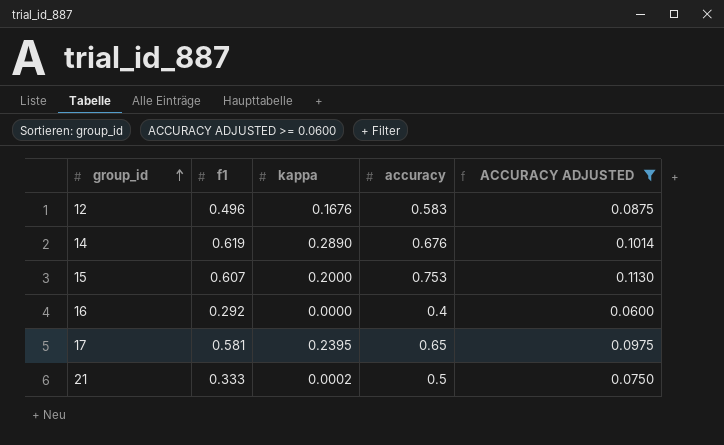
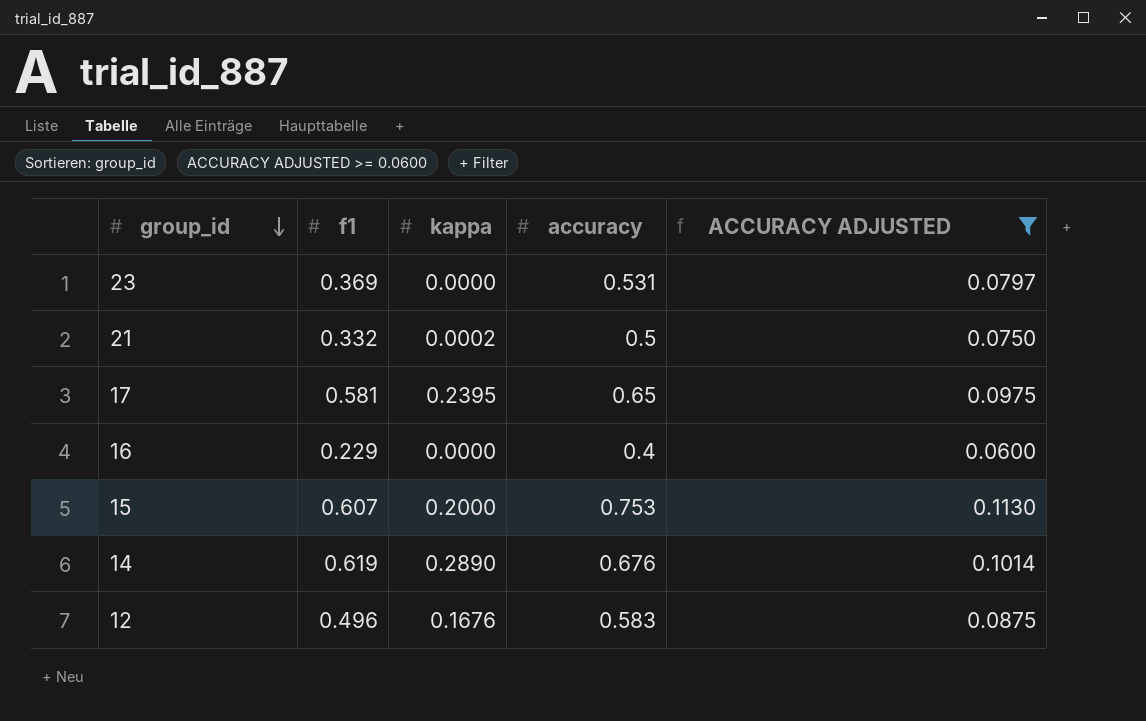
row order: group_id ascending -> group_id descending
row 23: none -> 0.369 | 0.0000 | 0.531 | 0.0797
21 | f1: 0.333 -> 0.332
16 | f1: 0.292 -> 0.229

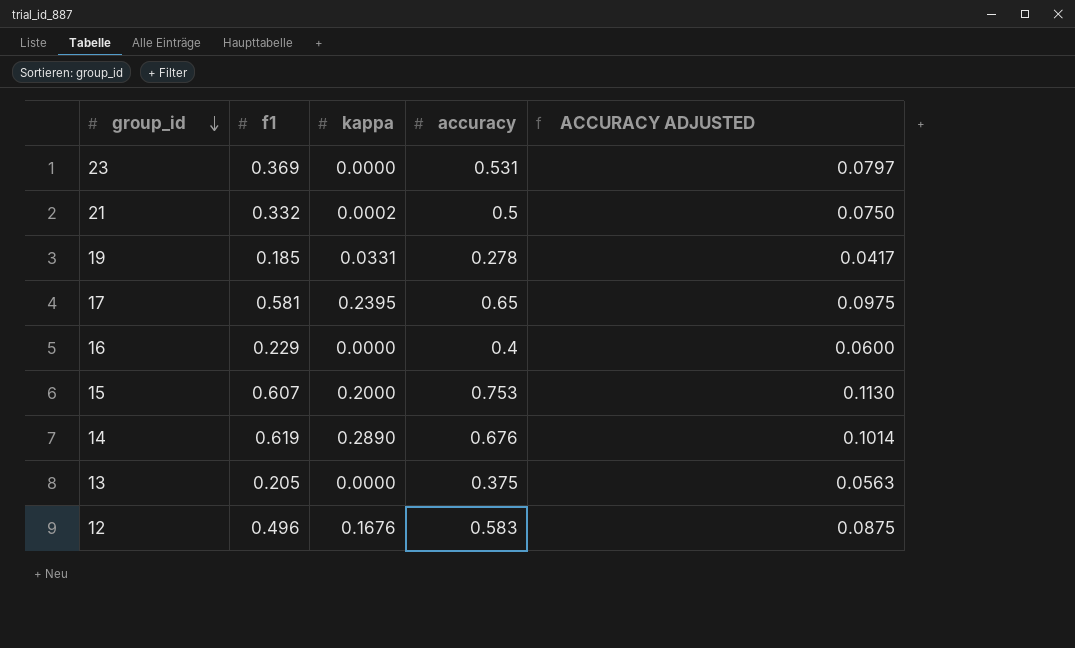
filter: ACCURACY ADJUSTED >= 0.0600 -> none

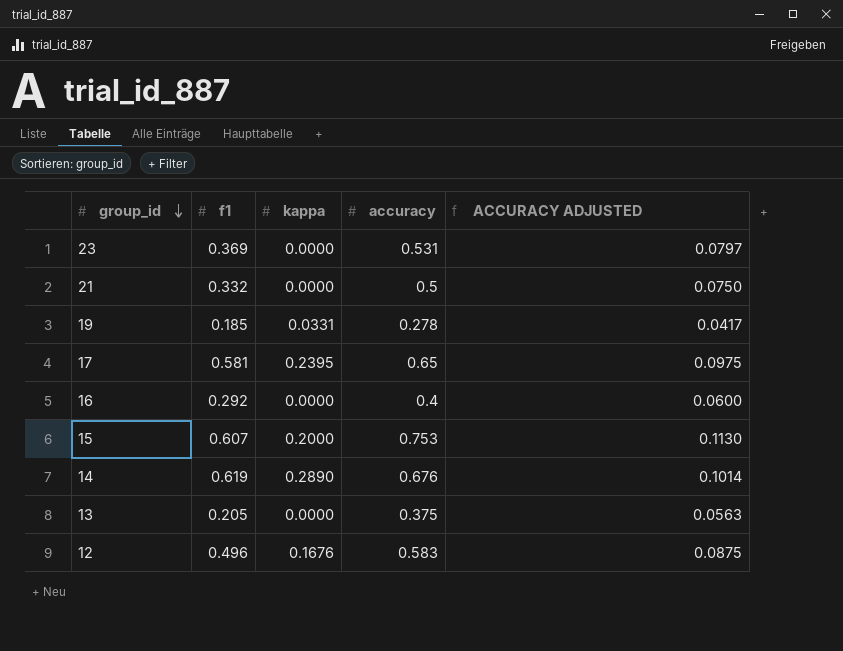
21 | kappa: 0.0002 -> 0.0000
16 | f1: 0.229 -> 0.292

